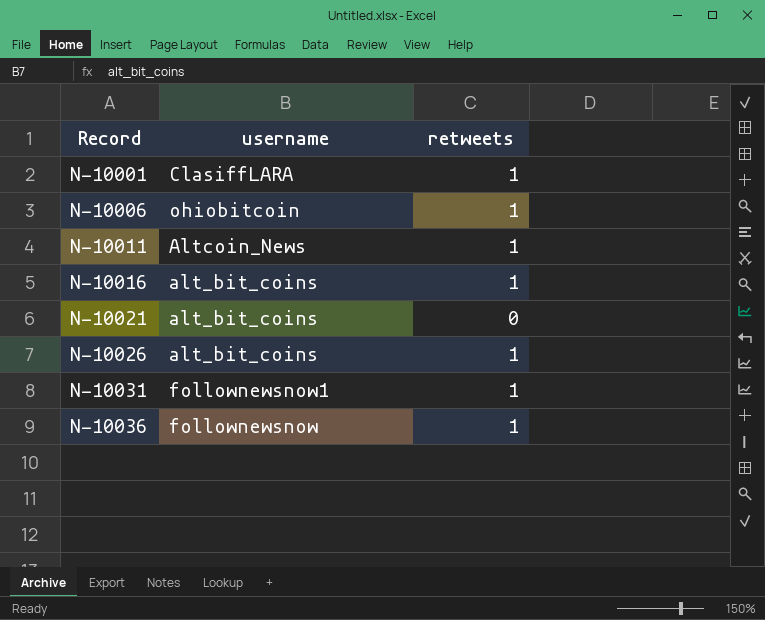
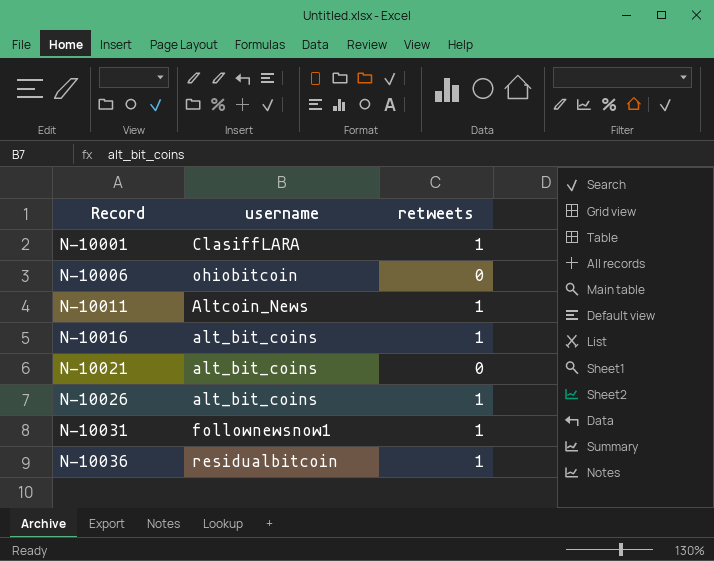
N-10006 | retweets: 1 -> 0
N-10036 | username: follownewsnow -> residualbitcoin

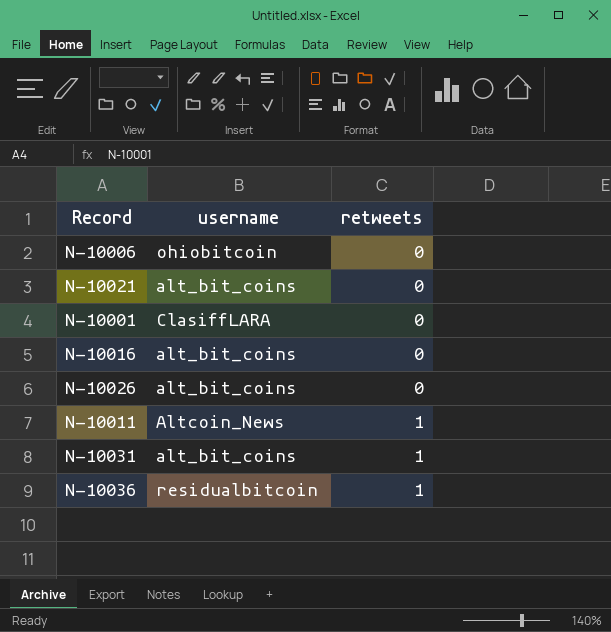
row order: Record ascending -> retweets ascending
N-10001 | retweets: 1 -> 0
N-10016 | retweets: 1 -> 0
N-10026 | retweets: 1 -> 0
N-10031 | username: follownewsnow1 -> alt_bit_coins

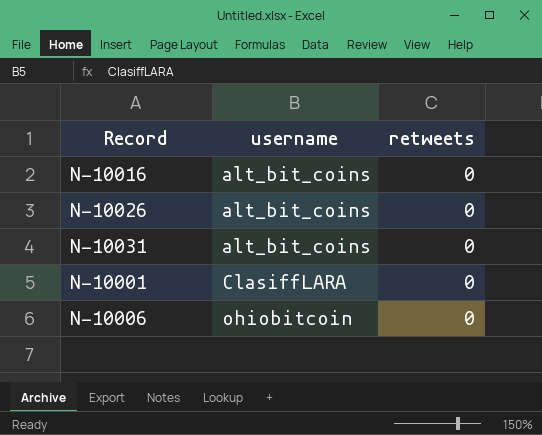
row order: retweets ascending -> username ascending
row N-10021: alt_bit_coins | 0 -> none
row N-10011: Altcoin_News | 1 -> none
row N-10036: residualbitcoin | 1 -> none
N-10031 | retweets: 1 -> 0

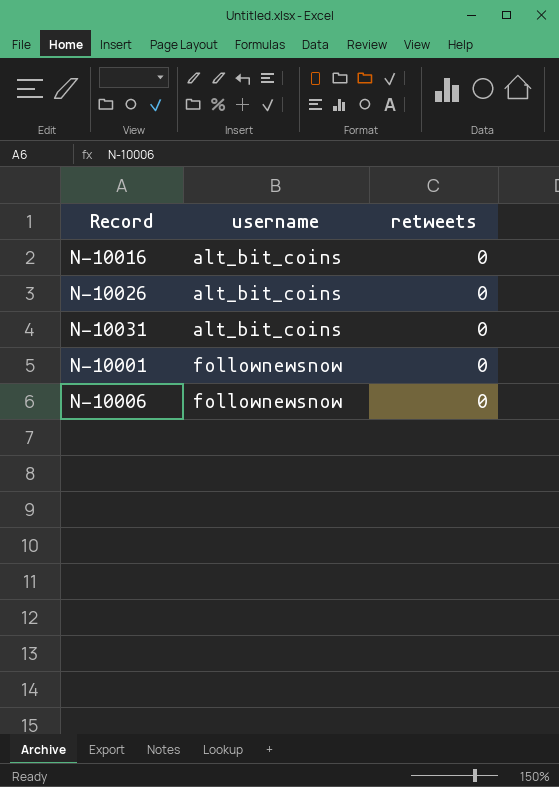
N-10001 | username: ClasiffLARA -> follownewsnow
N-10006 | username: ohiobitcoin -> follownewsnow

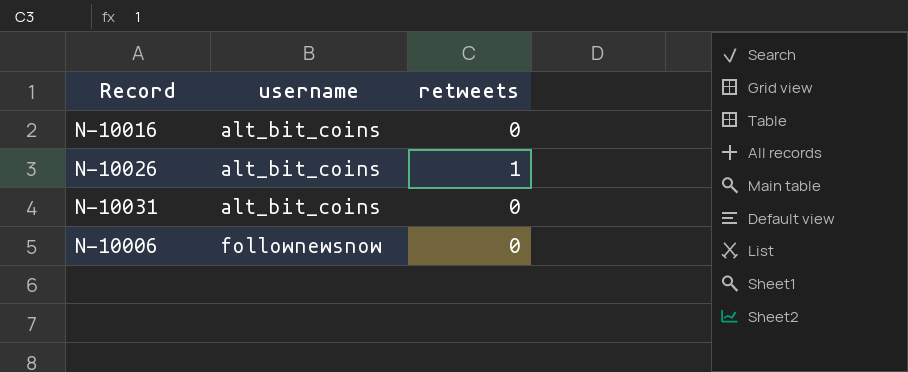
row N-10001: follownewsnow | 0 -> none
N-10026 | retweets: 0 -> 1

